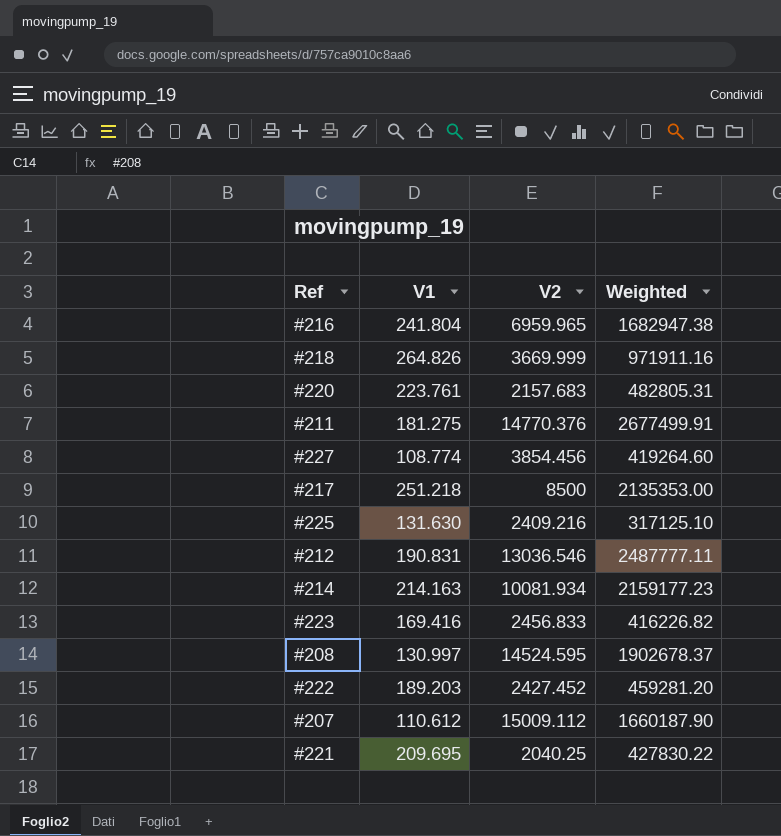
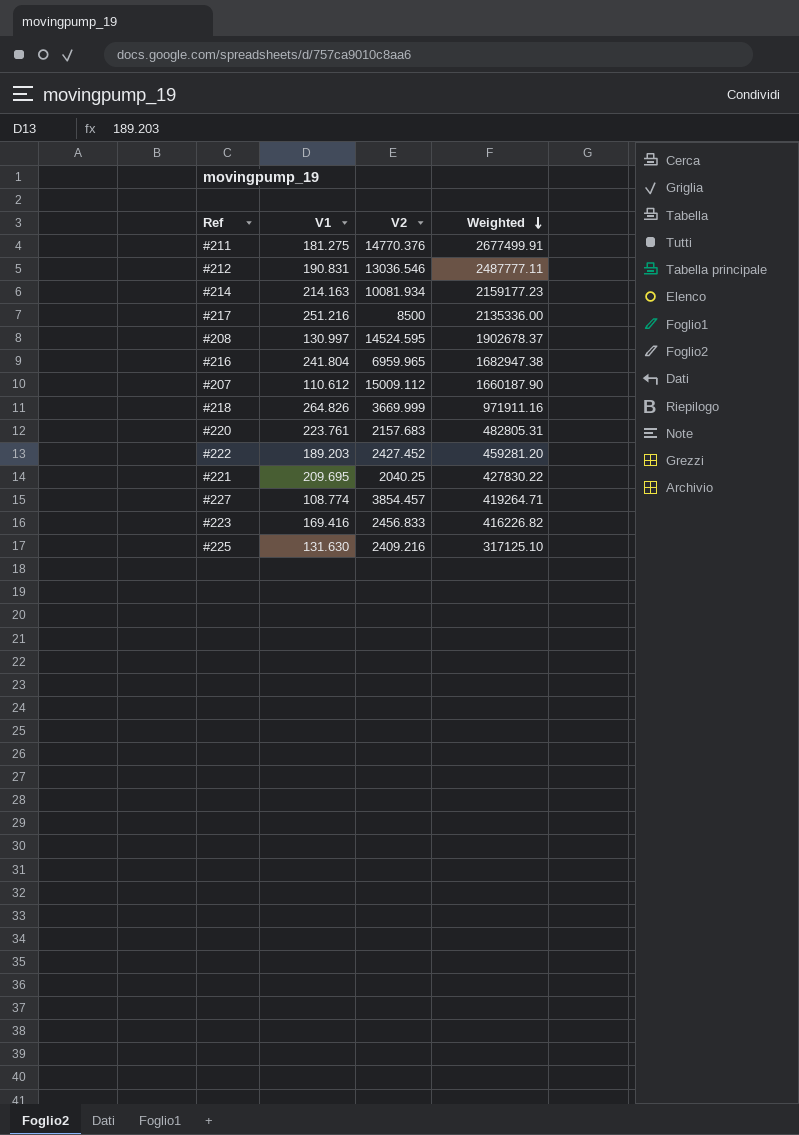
row order: none -> Weighted descending
#217 | V1: 251.218 -> 251.216
#217 | Weighted: 2135353.00 -> 2135336.00
#227 | V2: 3854.456 -> 3854.457
#227 | Weighted: 419264.60 -> 419264.71

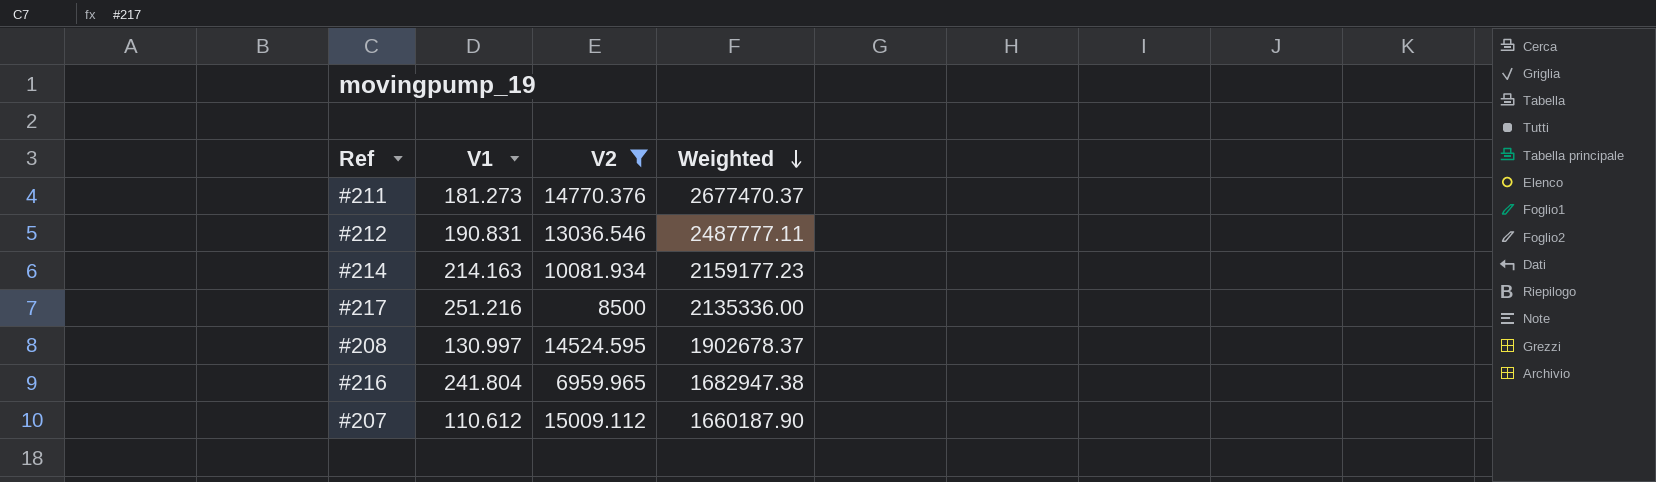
filter: none -> V2 >= 6959.965
#211 | V1: 181.275 -> 181.273
#211 | Weighted: 2677499.91 -> 2677470.37

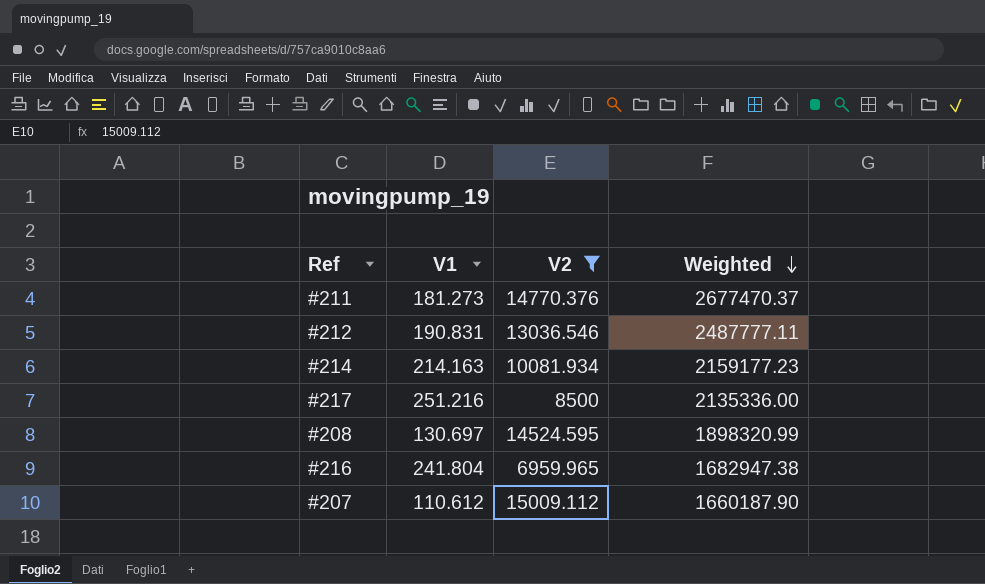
#208 | V1: 130.997 -> 130.697
#208 | Weighted: 1902678.37 -> 1898320.99

